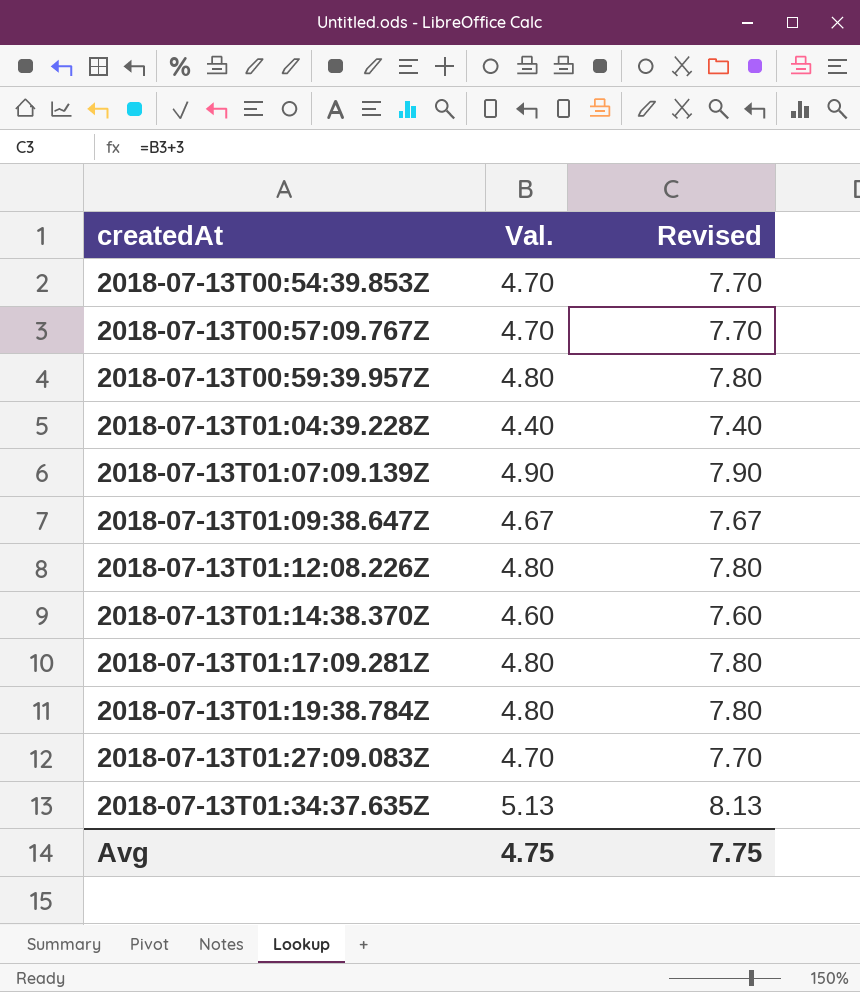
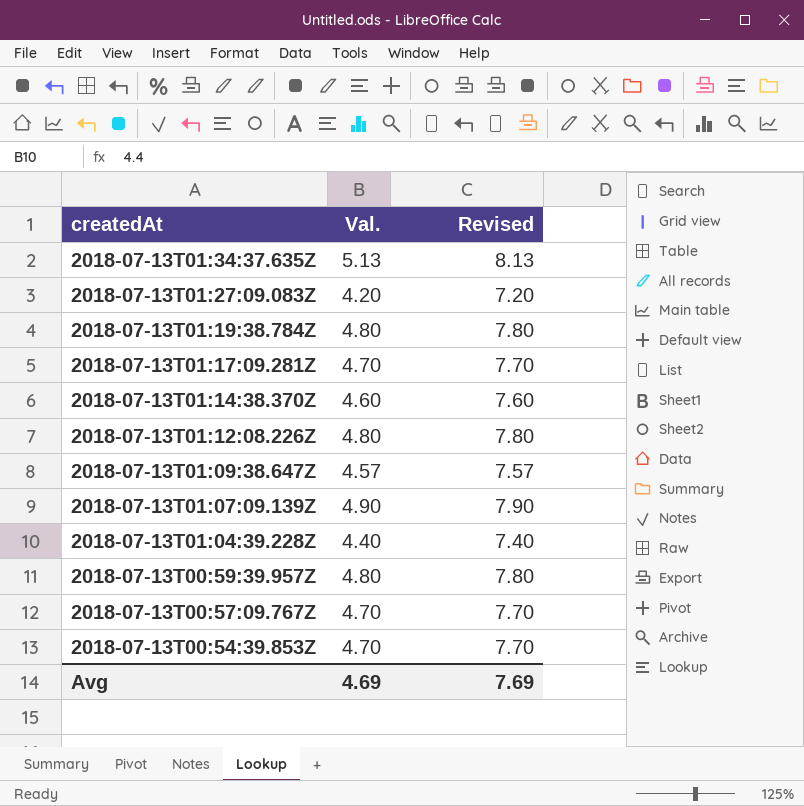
row order: createdAt ascending -> createdAt descending
2018-07-13T01:27:09.083Z | Val.: 4.70 -> 4.20
2018-07-13T01:27:09.083Z | Revised: 7.70 -> 7.20
2018-07-13T01:17:09.281Z | Val.: 4.80 -> 4.70
2018-07-13T01:17:09.281Z | Revised: 7.80 -> 7.70
2018-07-13T01:09:38.647Z | Val.: 4.67 -> 4.57
2018-07-13T01:09:38.647Z | Revised: 7.67 -> 7.57
Avg | Val.: 4.75 -> 4.69
Avg | Revised: 7.75 -> 7.69

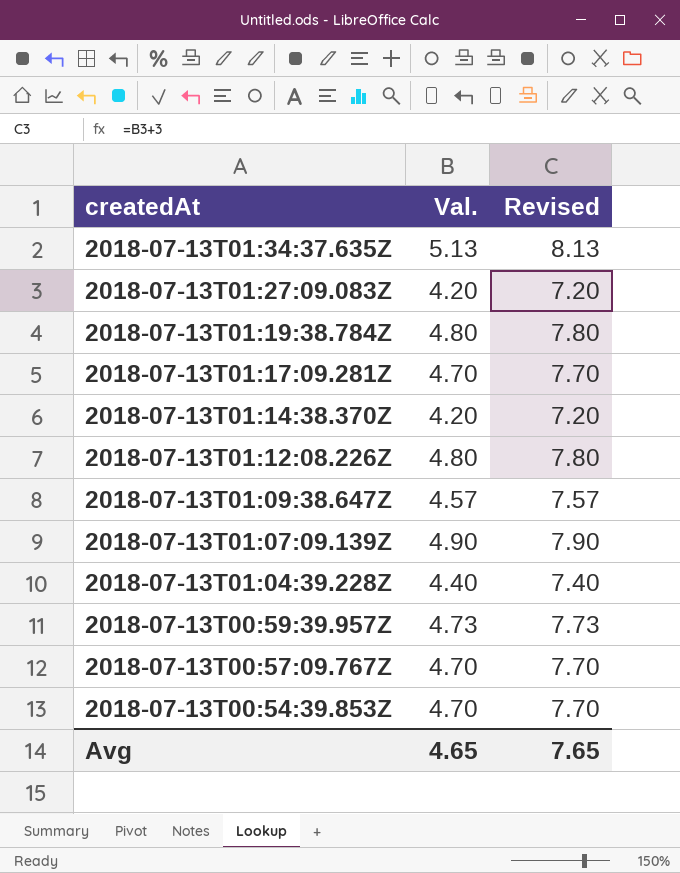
2018-07-13T01:14:38.370Z | Val.: 4.60 -> 4.20
2018-07-13T01:14:38.370Z | Revised: 7.60 -> 7.20
2018-07-13T00:59:39.957Z | Val.: 4.80 -> 4.73
2018-07-13T00:59:39.957Z | Revised: 7.80 -> 7.73
Avg | Val.: 4.69 -> 4.65
Avg | Revised: 7.69 -> 7.65

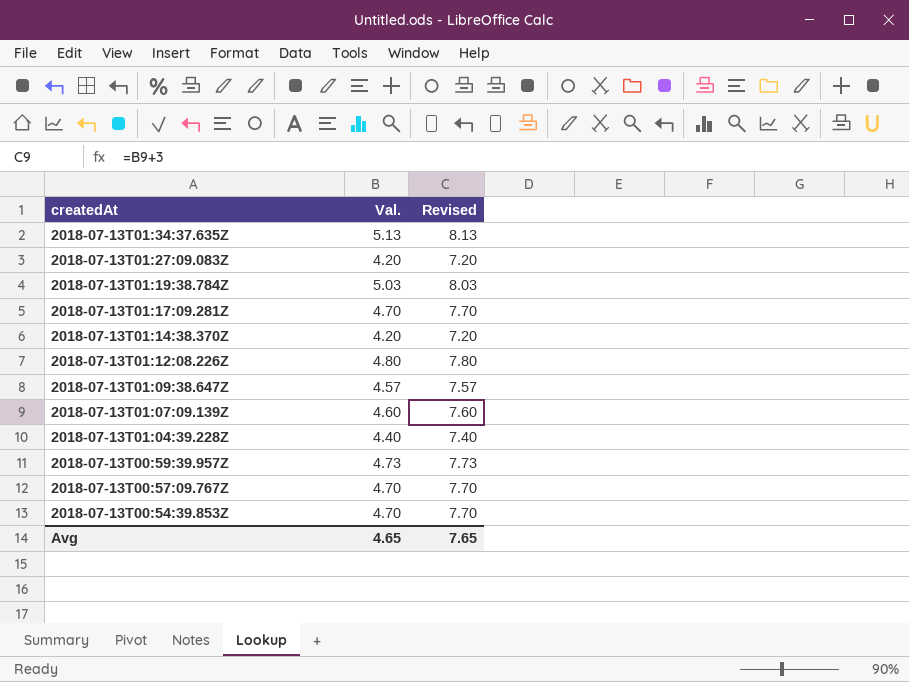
2018-07-13T01:19:38.784Z | Val.: 4.80 -> 5.03
2018-07-13T01:19:38.784Z | Revised: 7.80 -> 8.03
2018-07-13T01:07:09.139Z | Val.: 4.90 -> 4.60
2018-07-13T01:07:09.139Z | Revised: 7.90 -> 7.60

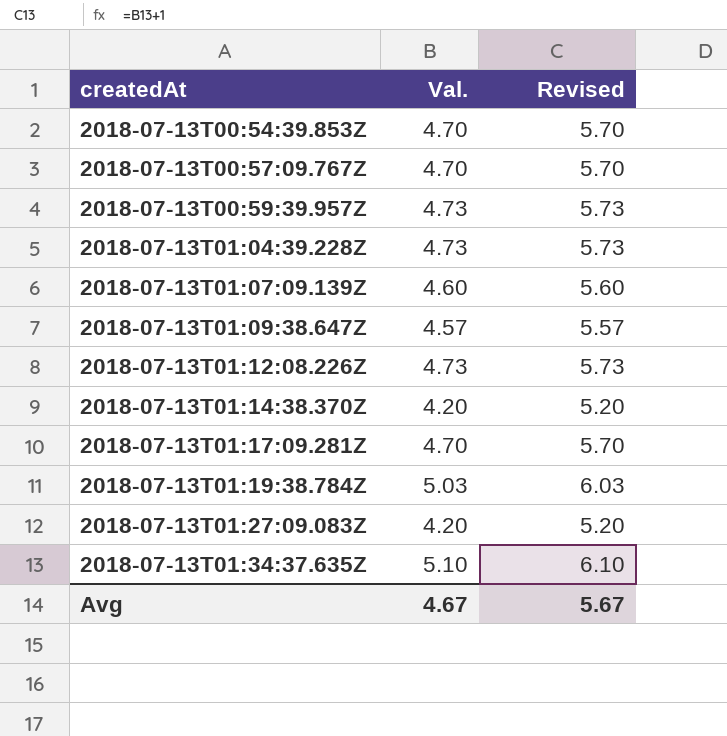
row order: createdAt descending -> createdAt ascending
column Revised | formula: [Val.] + 3 -> [Val.] + 1
2018-07-13T01:04:39.228Z | Val.: 4.40 -> 4.73
2018-07-13T01:12:08.226Z | Val.: 4.80 -> 4.73
2018-07-13T01:34:37.635Z | Val.: 5.13 -> 5.10
Avg | Val.: 4.65 -> 4.67
Avg | Revised: 7.65 -> 5.67

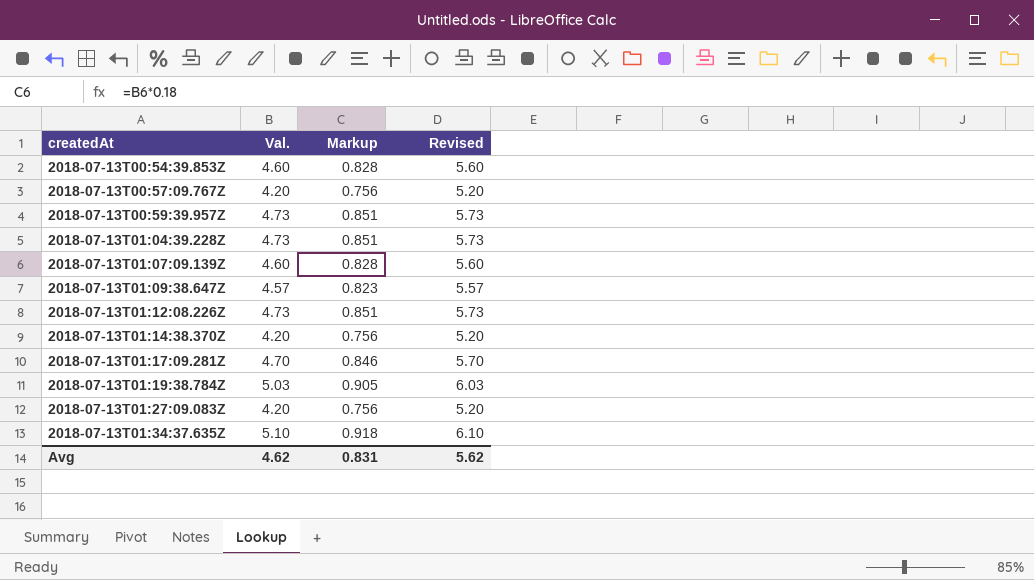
column Markup | formula: none -> [Val.] * 0.18
2018-07-13T00:54:39.853Z | Val.: 4.70 -> 4.60
2018-07-13T00:54:39.853Z | Revised: 5.70 -> 5.60
2018-07-13T00:57:09.767Z | Val.: 4.70 -> 4.20
2018-07-13T00:57:09.767Z | Revised: 5.70 -> 5.20
Avg | Val.: 4.67 -> 4.62
Avg | Revised: 5.67 -> 5.62

